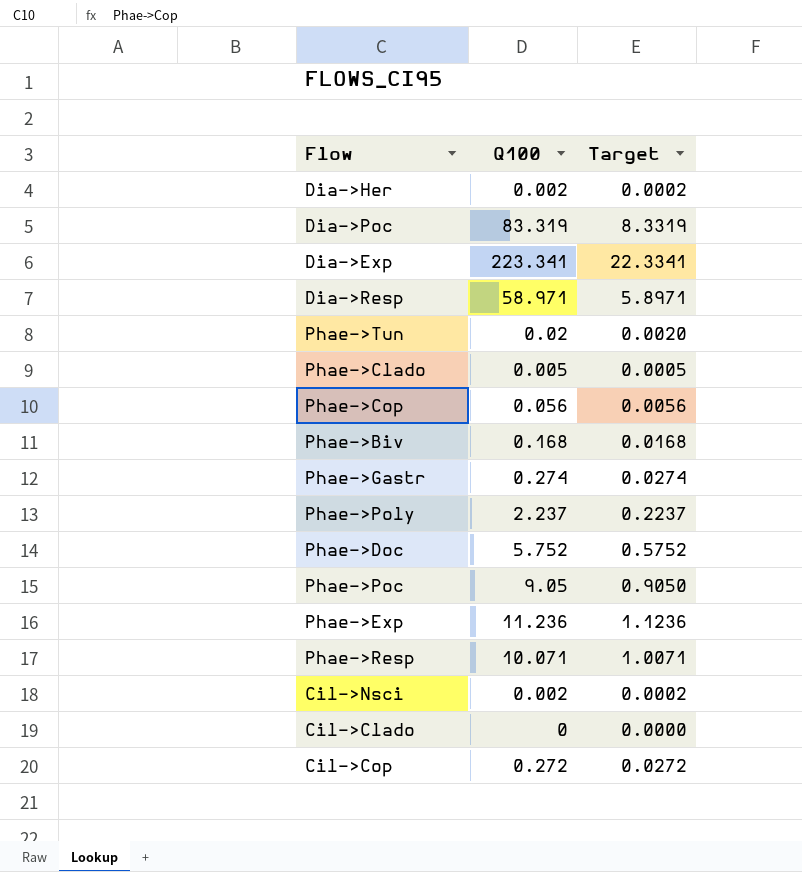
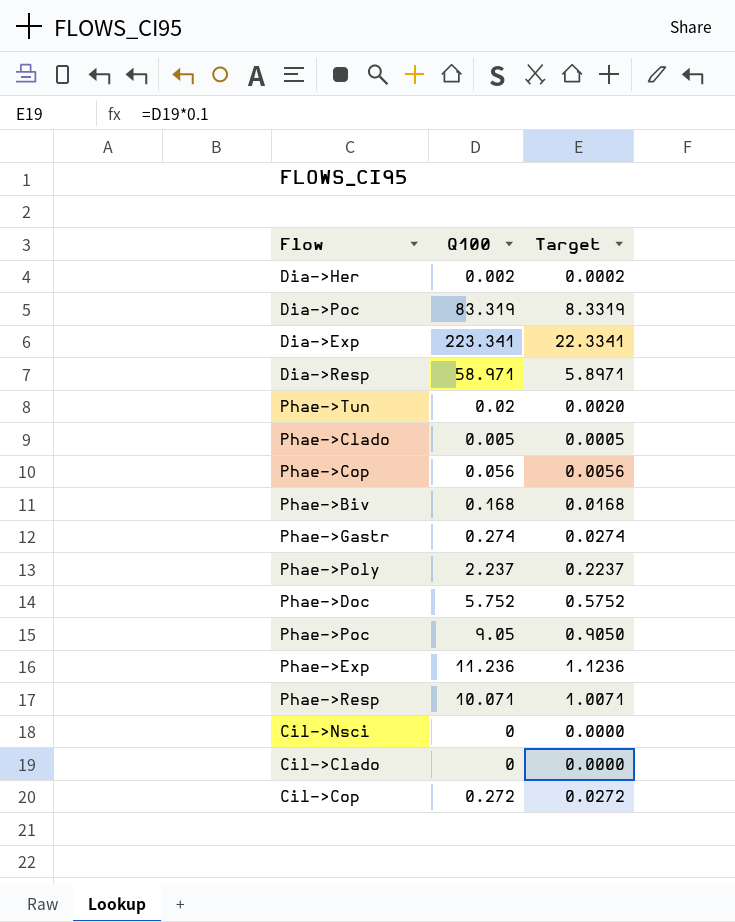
Cil->Nsci | Q100: 0.002 -> 0
Cil->Nsci | Target: 0.0002 -> 0.0000

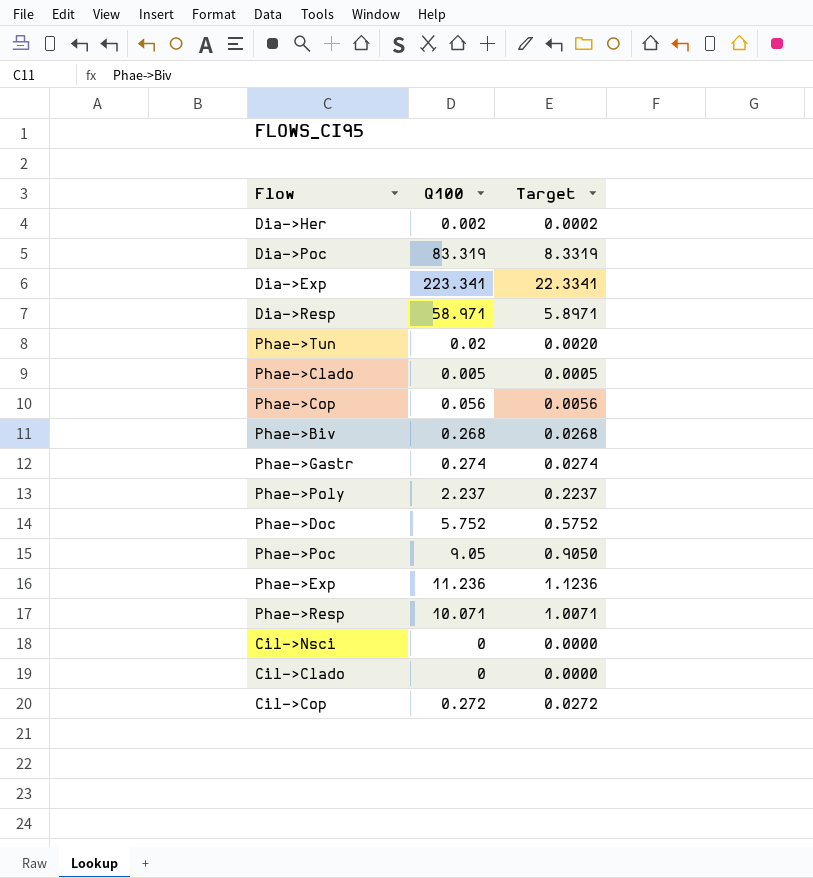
Phae->Biv | Q100: 0.168 -> 0.268
Phae->Biv | Target: 0.0168 -> 0.0268

